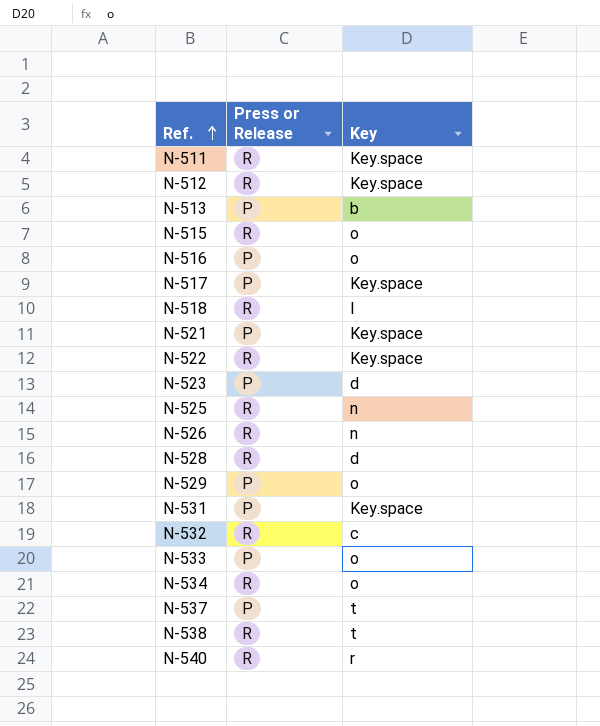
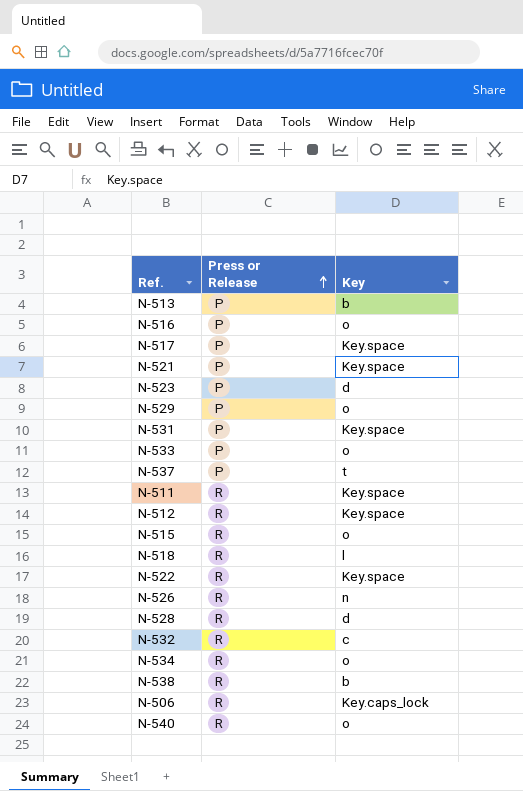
row order: Ref. ascending -> Press or Release ascending
row N-525: R | n -> none
N-538 | Key: t -> b
row N-506: none -> R | Key.caps_lock
N-540 | Key: r -> o

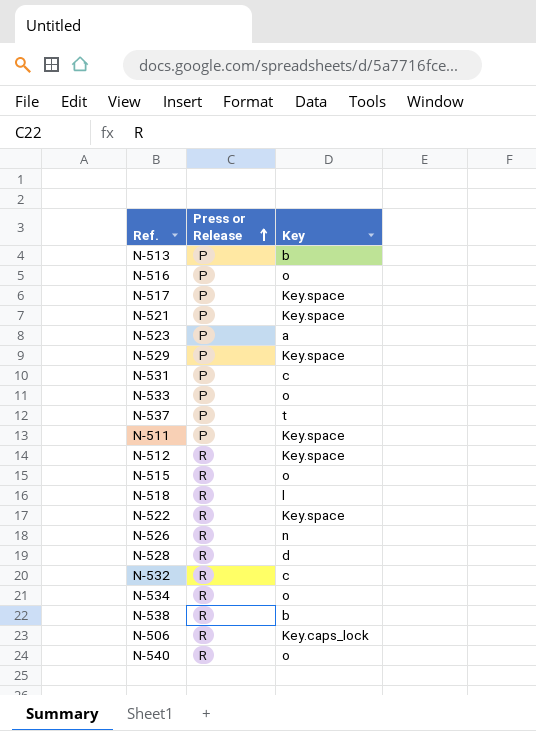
N-523 | Key: d -> a
N-529 | Key: o -> Key.space
N-531 | Key: Key.space -> c
N-511 | Press or Release: R -> P

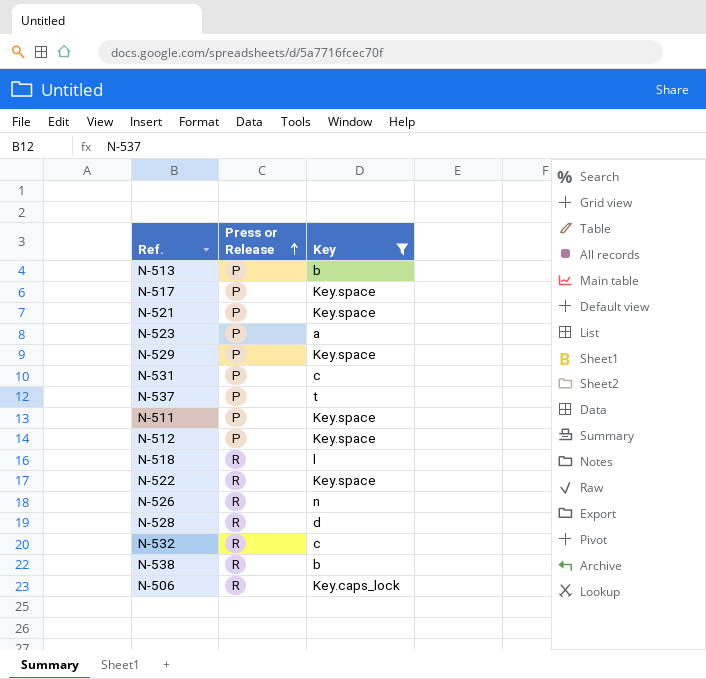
filter: none -> Key != o
N-512 | Press or Release: R -> P

